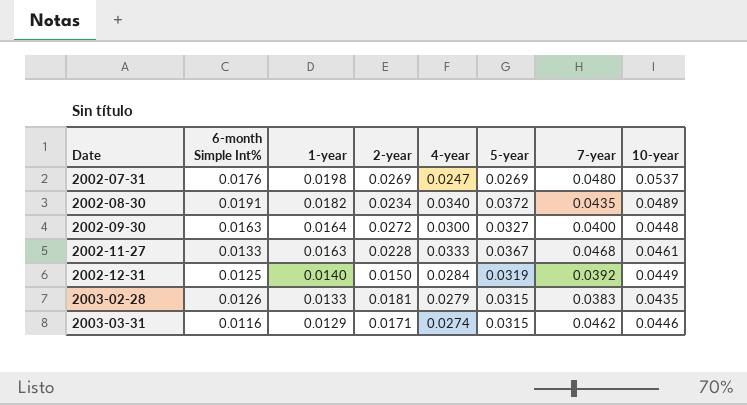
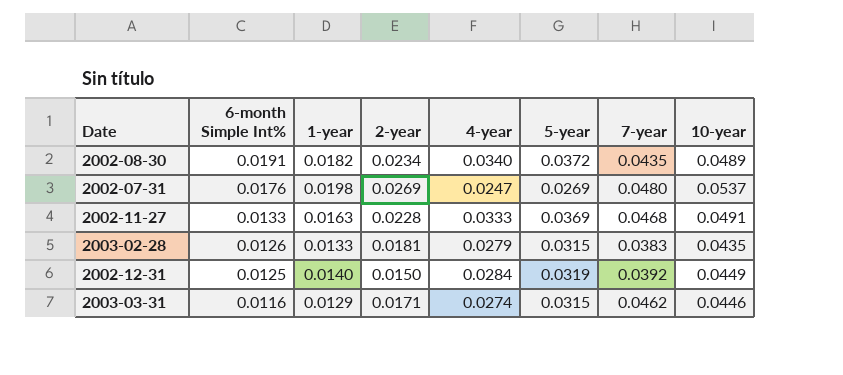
row order: Date ascending -> 6-month Simple Int% descending
row 2002-09-30: 0.0163 | 0.0164 | 0.0272 | 0.0300 | 0.0327 | 0.0400 | 0.0448 -> none
2002-11-27 | 5-year: 0.0367 -> 0.0369
2002-11-27 | 10-year: 0.0461 -> 0.0491

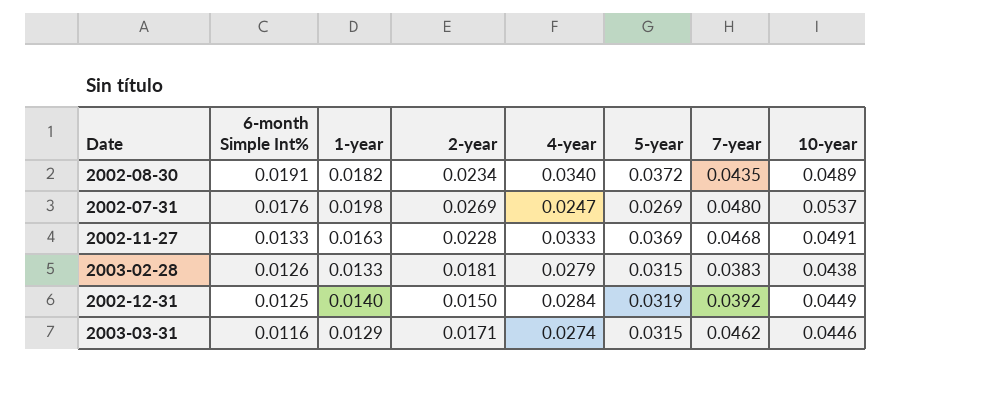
2003-02-28 | 10-year: 0.0435 -> 0.0438

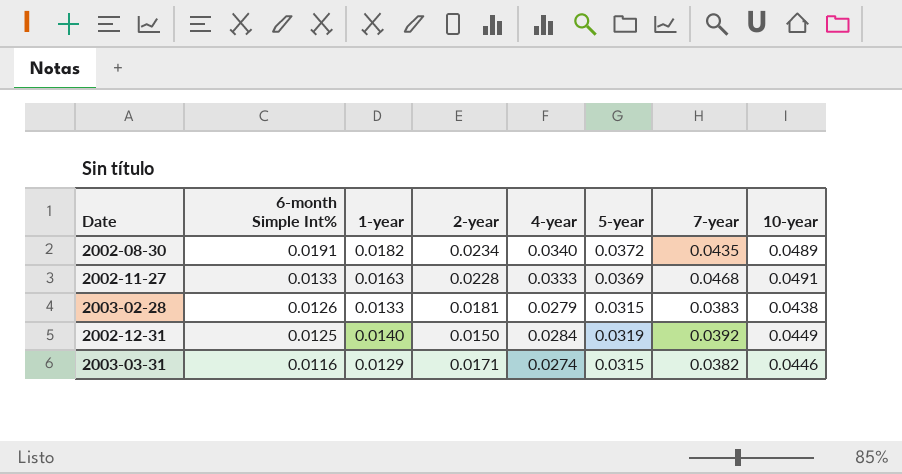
row 2002-07-31: 0.0176 | 0.0198 | 0.0269 | 0.0247 | 0.0269 | 0.0480 | 0.0537 -> none
2003-03-31 | 7-year: 0.0462 -> 0.0382

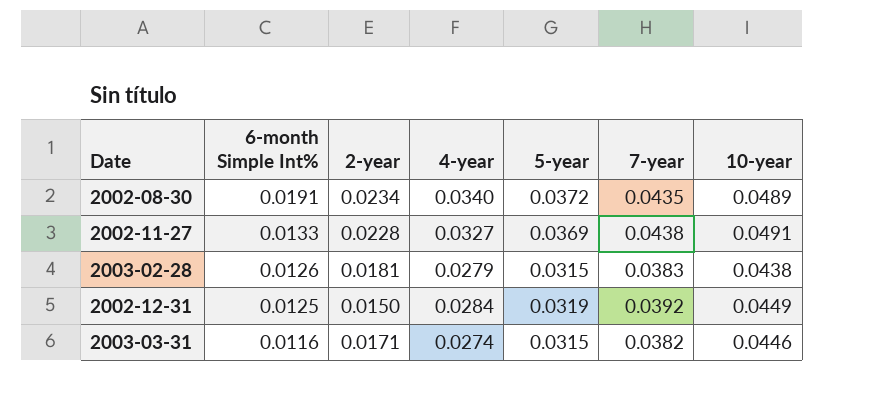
column 1-year | position: 3 -> none
2002-11-27 | 4-year: 0.0333 -> 0.0327
2002-11-27 | 7-year: 0.0468 -> 0.0438

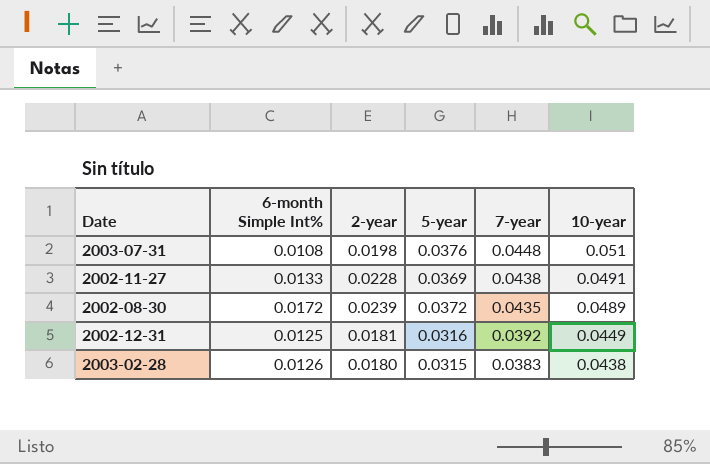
row order: 6-month Simple Int% descending -> 7-year descending
column 4-year | position: 4 -> none
row 2003-03-31: 0.0116 | 0.0171 | 0.0274 | 0.0315 | 0.0382 | 0.0446 -> none
row 2003-07-31: none -> 0.0108 | 0.0198 | 0.0376 | 0.0448 | 0.051
2002-08-30 | 6-month Simple Int%: 0.0191 -> 0.0172
2002-08-30 | 2-year: 0.0234 -> 0.0239
2002-12-31 | 2-year: 0.0150 -> 0.0181
2002-12-31 | 5-year: 0.0319 -> 0.0316
2003-02-28 | 2-year: 0.0181 -> 0.0180

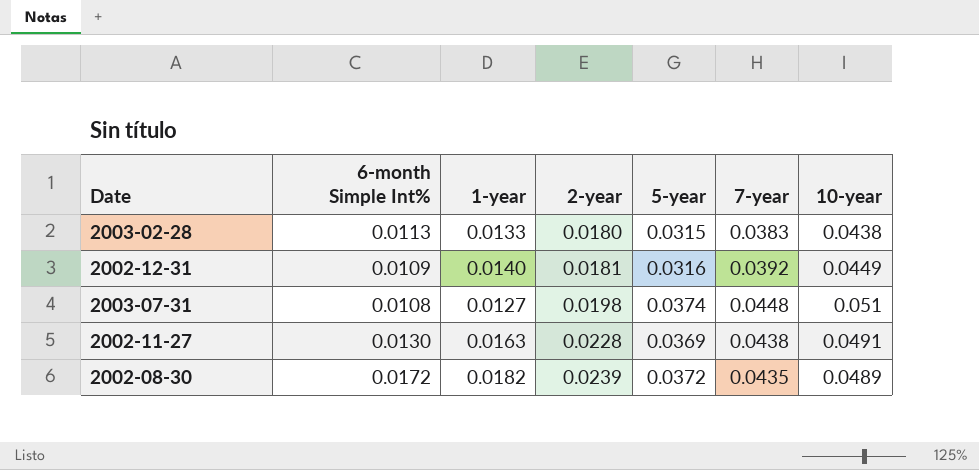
row order: 7-year descending -> 2-year ascending
column 1-year | position: none -> 3
2003-02-28 | 6-month Simple Int%: 0.0126 -> 0.0113
2002-12-31 | 6-month Simple Int%: 0.0125 -> 0.0109
2003-07-31 | 5-year: 0.0376 -> 0.0374
2002-11-27 | 6-month Simple Int%: 0.0133 -> 0.0130

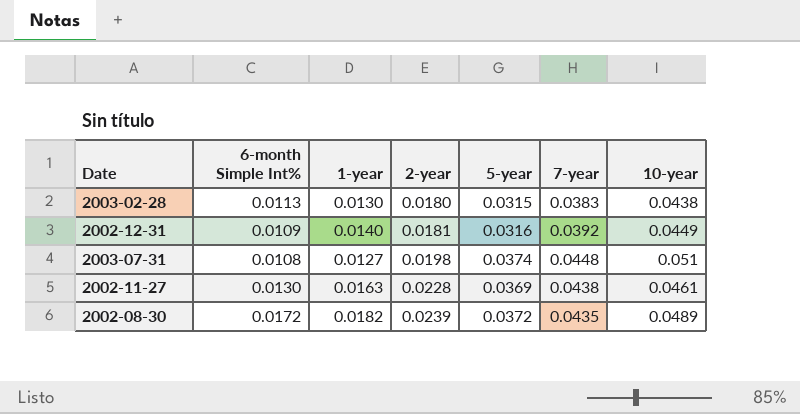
2003-02-28 | 1-year: 0.0133 -> 0.0130
2002-11-27 | 10-year: 0.0491 -> 0.0461

